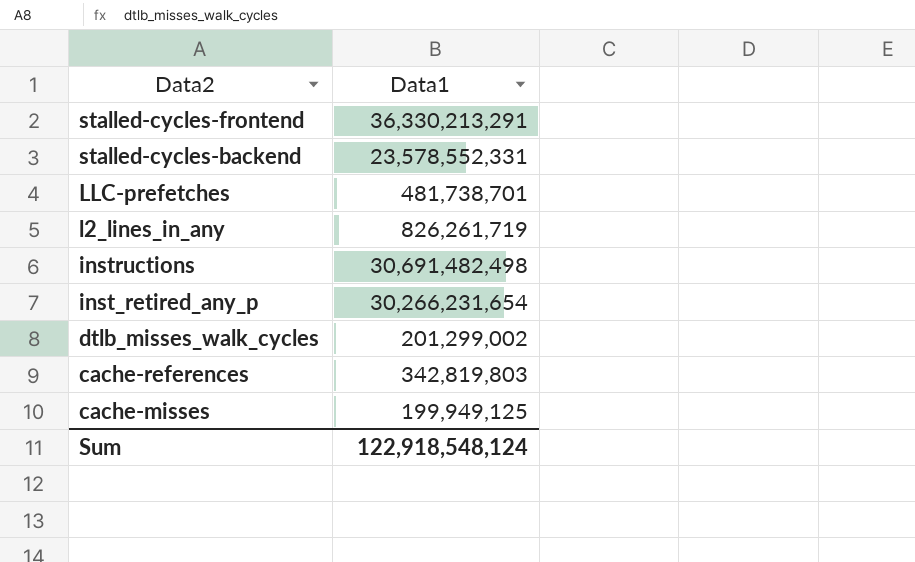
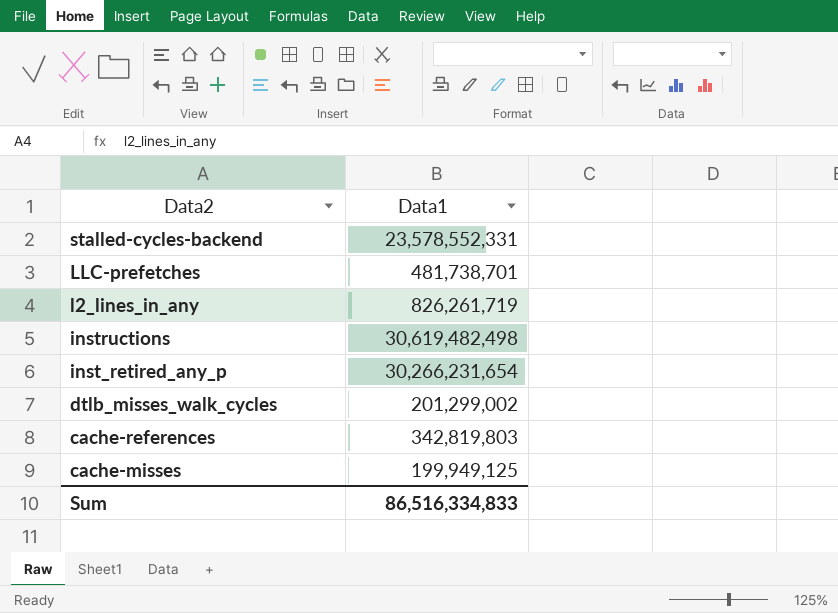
row stalled-cycles-frontend: 36,330,213,291 -> none
instructions | Data1: 30,691,482,498 -> 30,619,482,498
Sum | Data1: 122,918,548,124 -> 86,516,334,833

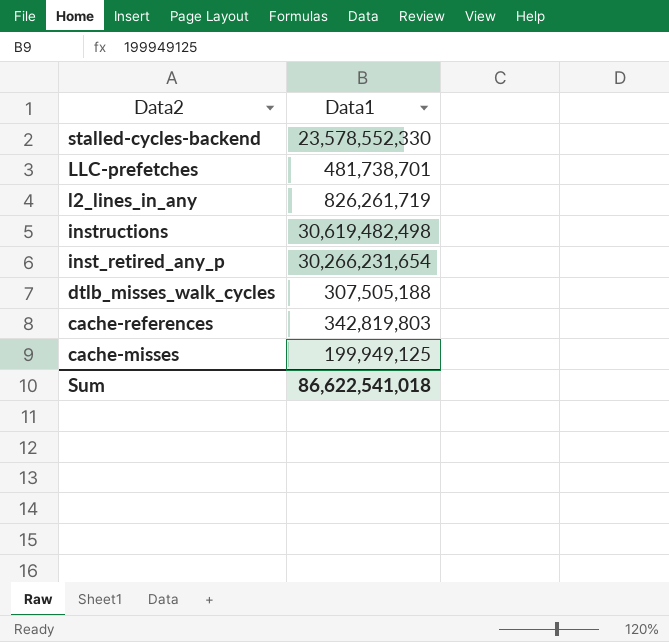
stalled-cycles-backend | Data1: 23,578,552,331 -> 23,578,552,330
dtlb_misses_walk_cycles | Data1: 201,299,002 -> 307,505,188
Sum | Data1: 86,516,334,833 -> 86,622,541,018

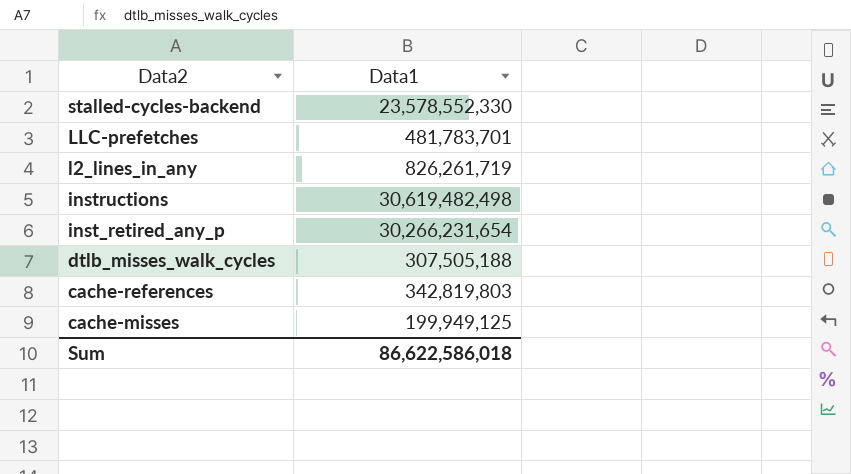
LLC-prefetches | Data1: 481,738,701 -> 481,783,701
Sum | Data1: 86,622,541,018 -> 86,622,586,018

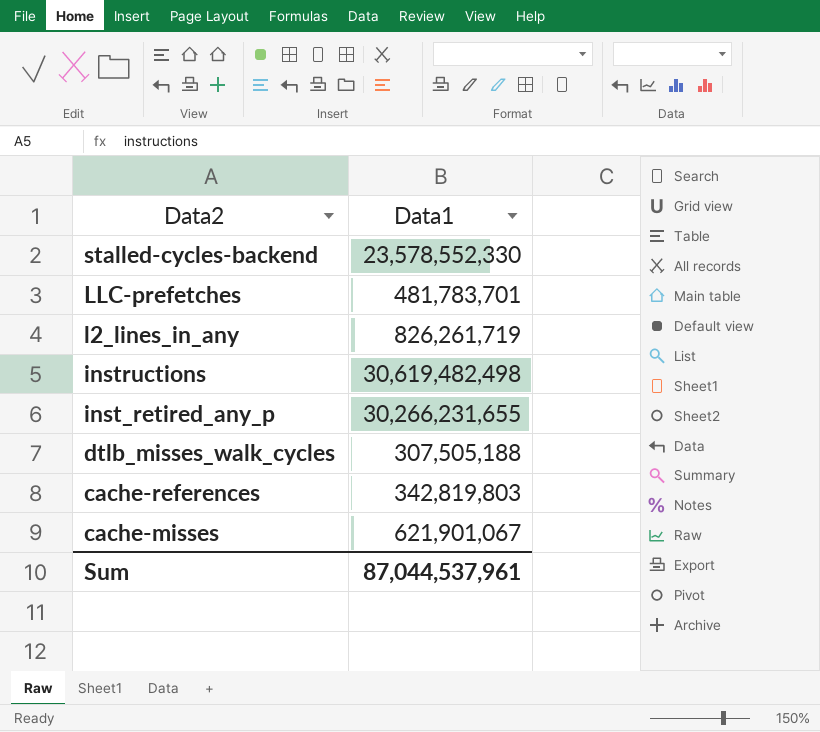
inst_retired_any_p | Data1: 30,266,231,654 -> 30,266,231,655
cache-misses | Data1: 199,949,125 -> 621,901,067
Sum | Data1: 86,622,586,018 -> 87,044,537,961

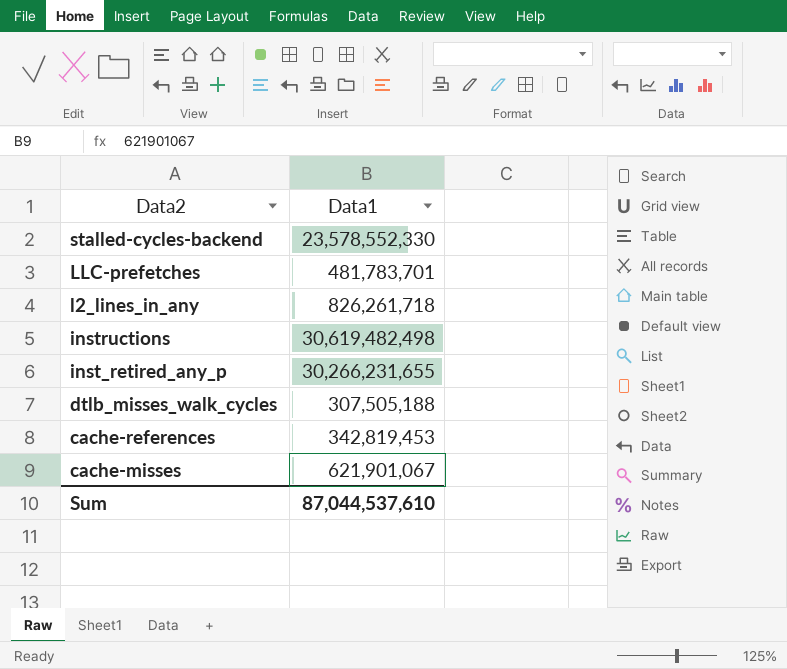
l2_lines_in_any | Data1: 826,261,719 -> 826,261,718
cache-references | Data1: 342,819,803 -> 342,819,453
Sum | Data1: 87,044,537,961 -> 87,044,537,610

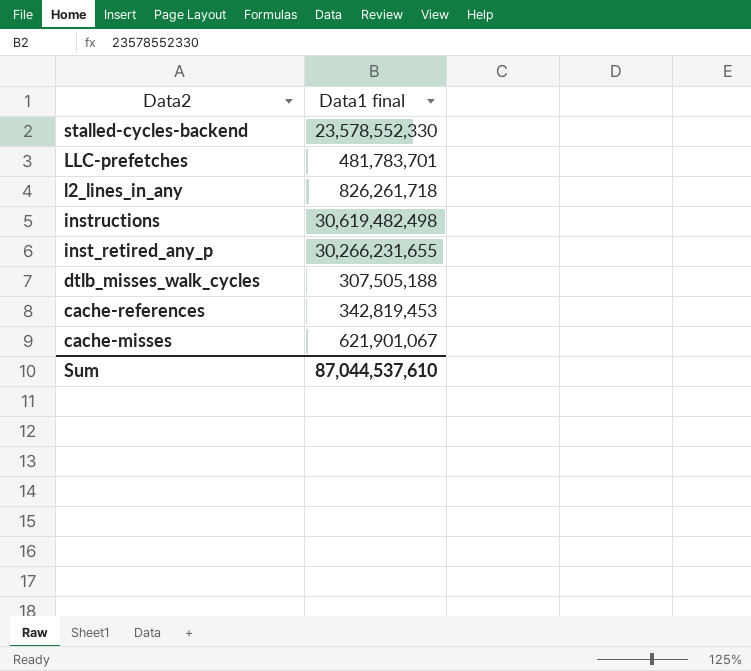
column name: Data1 -> Data1 final

